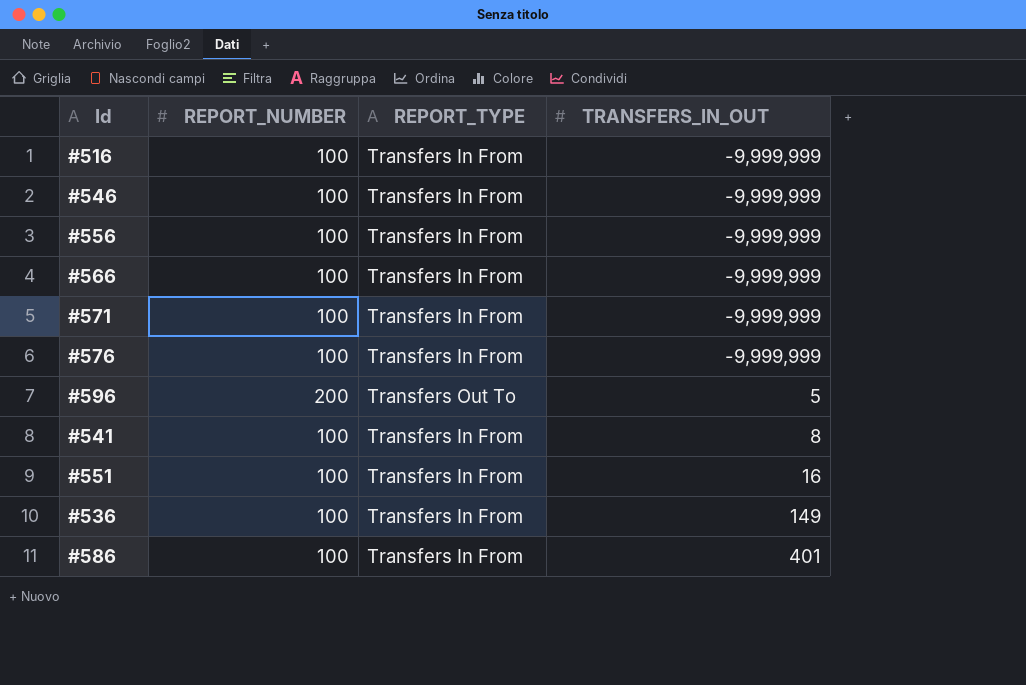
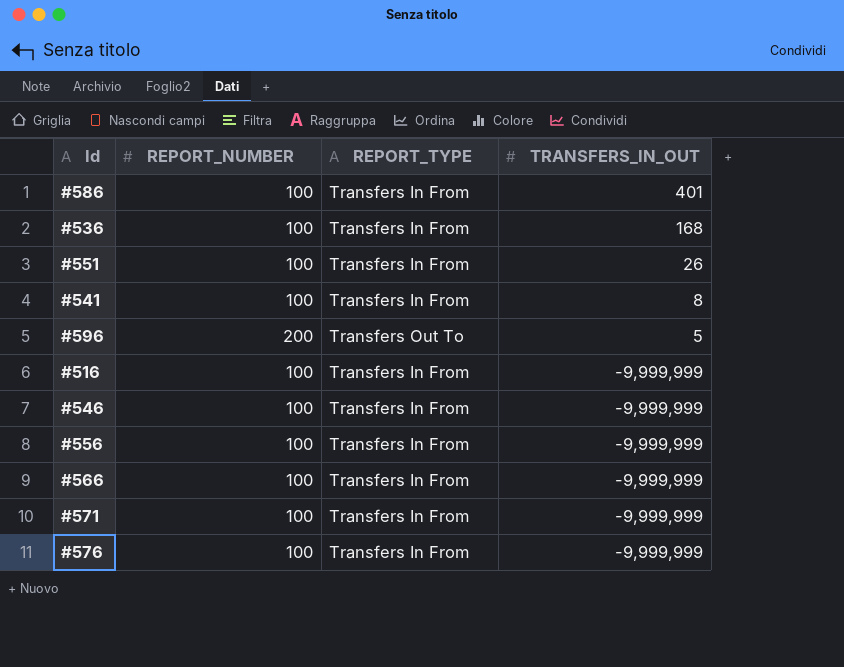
row order: TRANSFERS_IN_OUT ascending -> TRANSFERS_IN_OUT descending
#536 | TRANSFERS_IN_OUT: 149 -> 168
#551 | TRANSFERS_IN_OUT: 16 -> 26

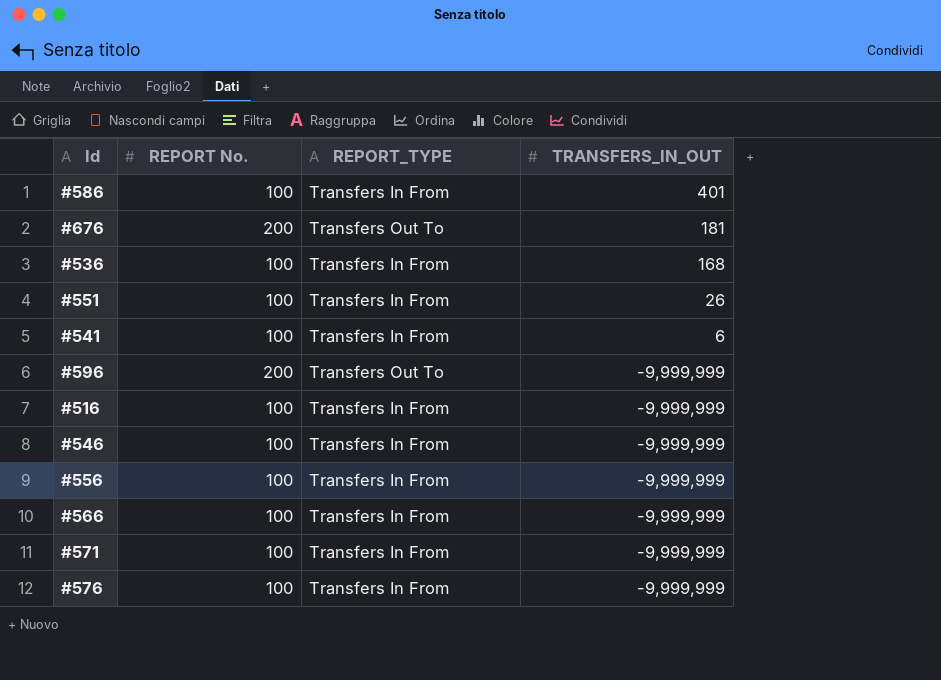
column name: REPORT_NUMBER -> REPORT No.
row #676: none -> 200 | Transfers Out To | 181
#541 | TRANSFERS_IN_OUT: 8 -> 6
#596 | TRANSFERS_IN_OUT: 5 -> -9,999,999

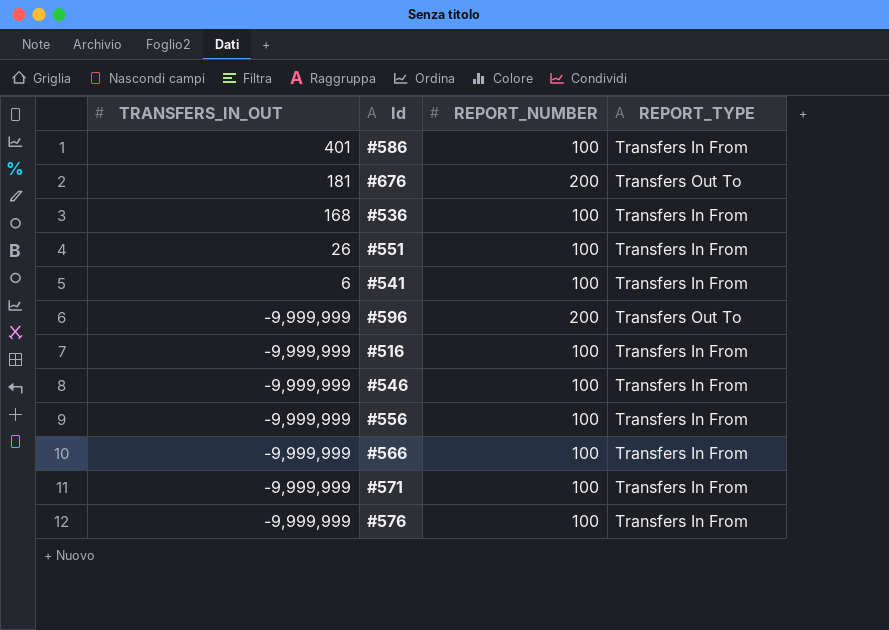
column TRANSFERS_IN_OUT | position: 4 -> 1
column name: REPORT No. -> REPORT_NUMBER

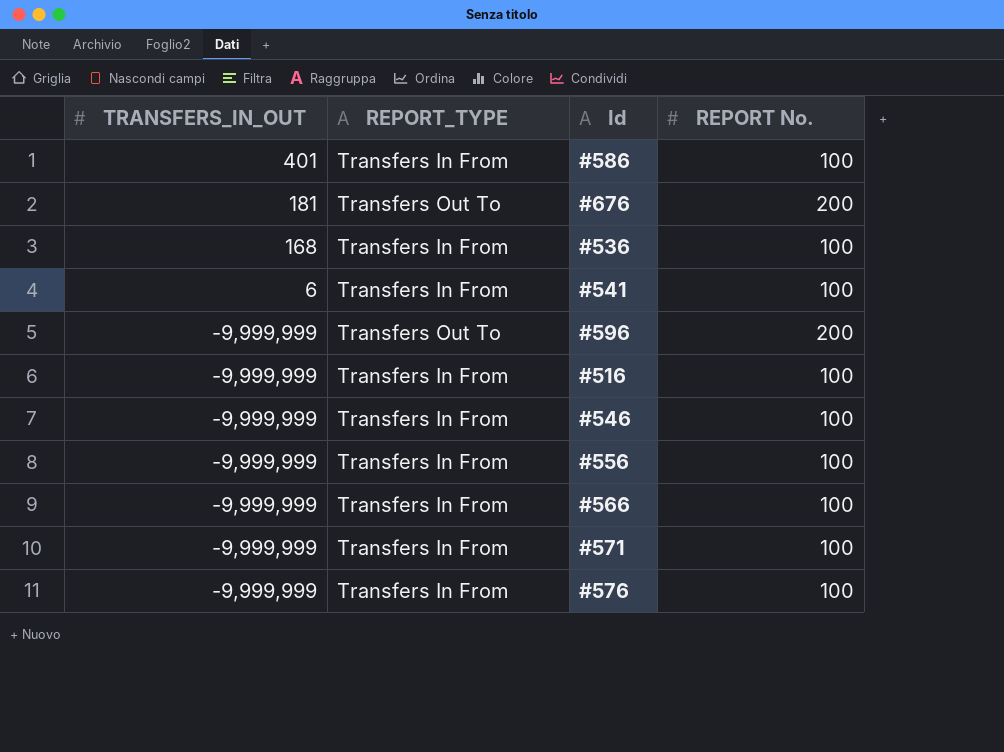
column REPORT_TYPE | position: 4 -> 2
column name: REPORT_NUMBER -> REPORT No.
row #551: 26 | 100 | Transfers In From -> none

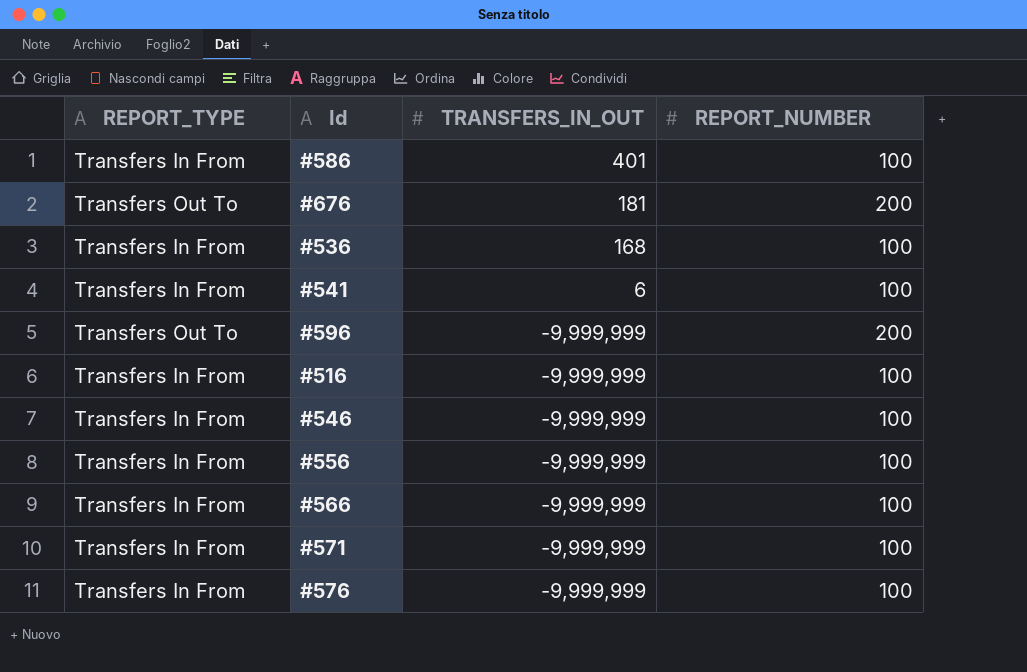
column TRANSFERS_IN_OUT | position: 1 -> 3
column name: REPORT No. -> REPORT_NUMBER

